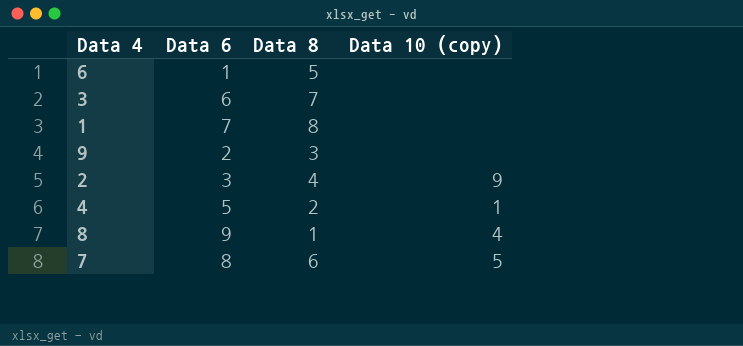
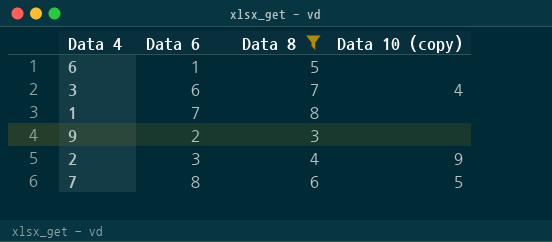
filter: none -> Data 8 >= 3
3 | Data 10 (copy): none -> 4

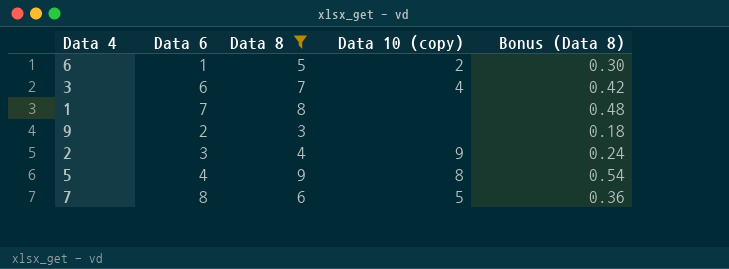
column Bonus (Data 8) | formula: none -> [Data 8] * 0.06
6 | Data 10 (copy): none -> 2
row 5: none -> 4 | 9 | 8 | 0.54

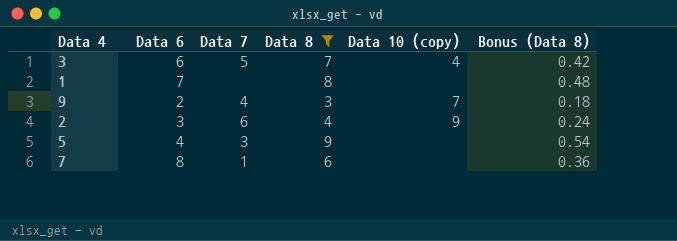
column Data 7 | position: none -> 3
row 6: 1 | 5 | 2 | 0.30 -> none
9 | Data 10 (copy): none -> 7
5 | Data 10 (copy): 8 -> none
7 | Data 10 (copy): 5 -> none

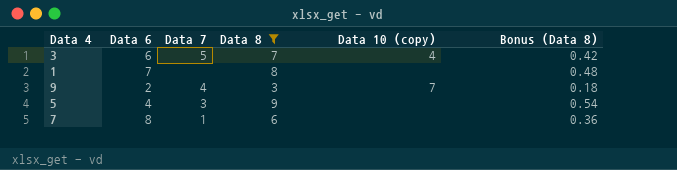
row 2: 3 | 6 | 4 | 9 | 0.24 -> none

